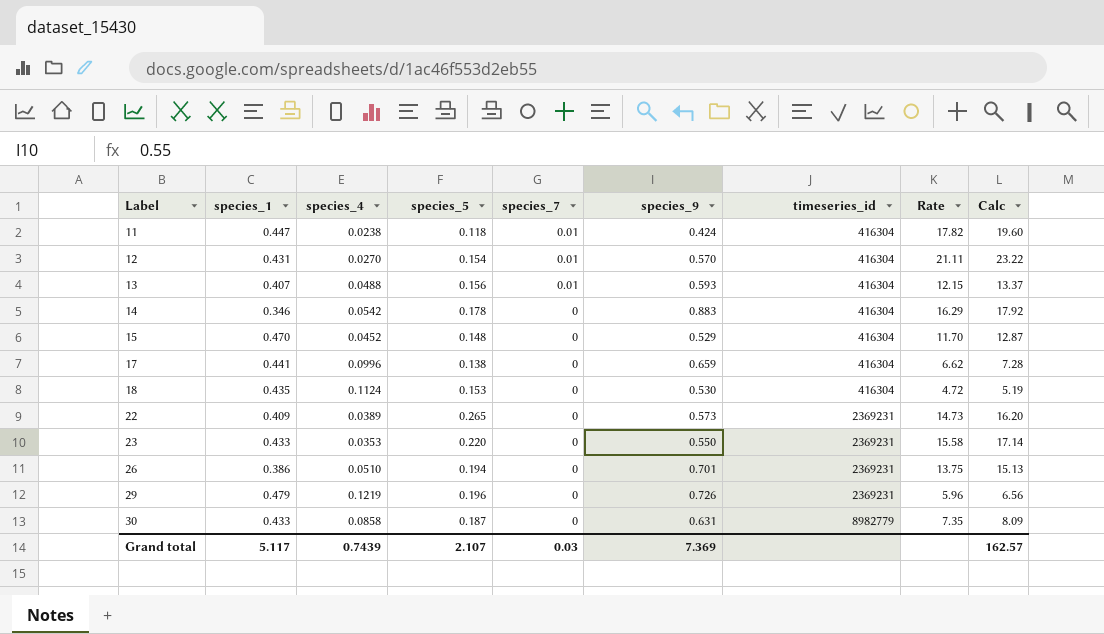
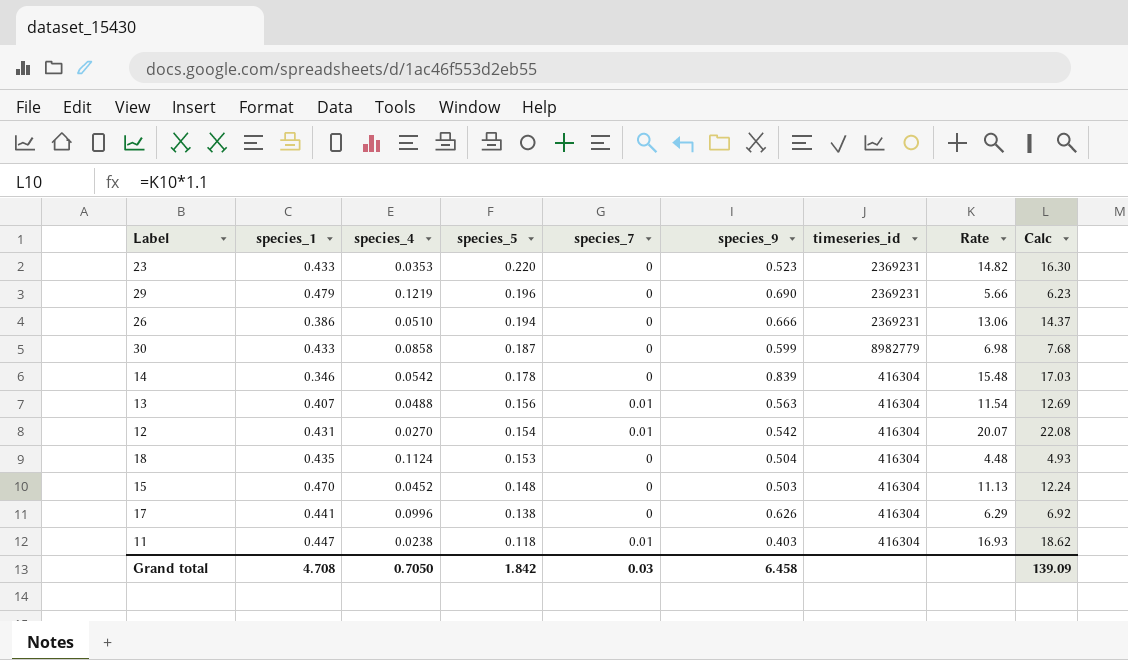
row order: Label ascending -> species_5 descending
row 22: 0.409 | 0.0389 | 0.265 | 0 | 0.573 | 2369231 | 14.73 | 16.20 -> none
23 | species_9: 0.550 -> 0.523
23 | Rate: 15.58 -> 14.82
23 | Calc: 17.14 -> 16.30
29 | species_9: 0.726 -> 0.690
29 | Rate: 5.96 -> 5.66
29 | Calc: 6.56 -> 6.23
26 | species_9: 0.701 -> 0.666
26 | Rate: 13.75 -> 13.06
26 | Calc: 15.13 -> 14.37
30 | species_9: 0.631 -> 0.599
30 | Rate: 7.35 -> 6.98
30 | Calc: 8.09 -> 7.68
14 | species_9: 0.883 -> 0.839
14 | Rate: 16.29 -> 15.48
14 | Calc: 17.92 -> 17.03
13 | species_9: 0.593 -> 0.563
13 | Rate: 12.15 -> 11.54
13 | Calc: 13.37 -> 12.69
12 | species_9: 0.570 -> 0.542
12 | Rate: 21.11 -> 20.07
12 | Calc: 23.22 -> 22.08
18 | species_9: 0.530 -> 0.504
18 | Rate: 4.72 -> 4.48
18 | Calc: 5.19 -> 4.93
15 | species_9: 0.529 -> 0.503
15 | Rate: 11.70 -> 11.13
15 | Calc: 12.87 -> 12.24
17 | species_9: 0.659 -> 0.626
17 | Rate: 6.62 -> 6.29
17 | Calc: 7.28 -> 6.92
11 | species_9: 0.424 -> 0.403
11 | Rate: 17.82 -> 16.93
11 | Calc: 19.60 -> 18.62
Grand total | species_1: 5.117 -> 4.708
Grand total | species_4: 0.7439 -> 0.7050
Grand total | species_5: 2.107 -> 1.842
Grand total | species_9: 7.369 -> 6.458
Grand total | Calc: 162.57 -> 139.09

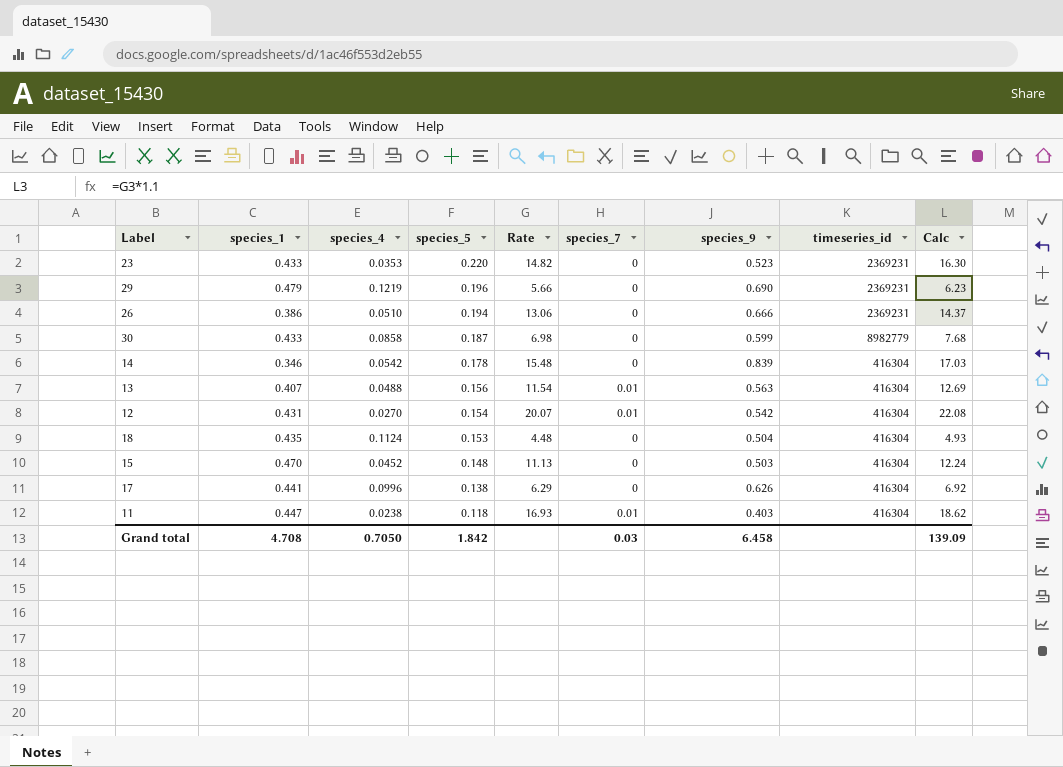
column Rate | position: 8 -> 5

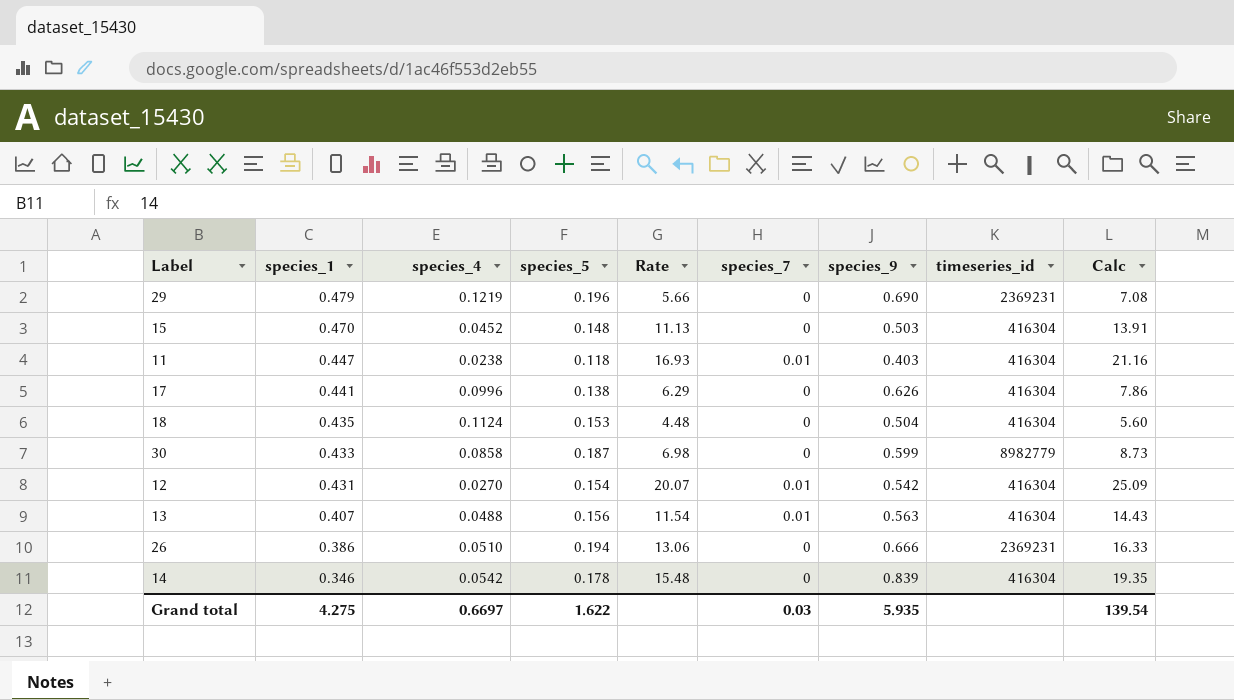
row order: species_5 descending -> species_1 descending
column Calc | formula: [Rate] * 1.1 -> [Rate] * 1.25
row 23: 0.433 | 0.0353 | 0.220 | 14.82 | 0 | 0.523 | 2369231 | 16.30 -> none
Grand total | species_1: 4.708 -> 4.275
Grand total | species_4: 0.7050 -> 0.6697
Grand total | species_5: 1.842 -> 1.622
Grand total | species_9: 6.458 -> 5.935
Grand total | Calc: 139.09 -> 139.54

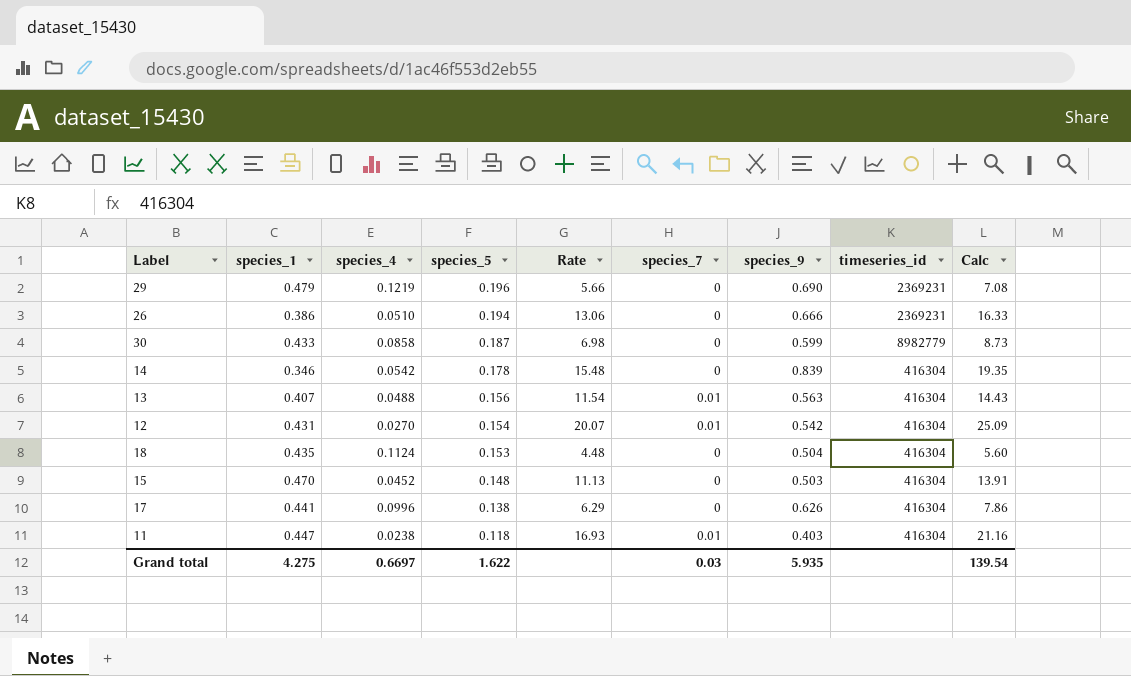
row order: species_1 descending -> species_5 descending

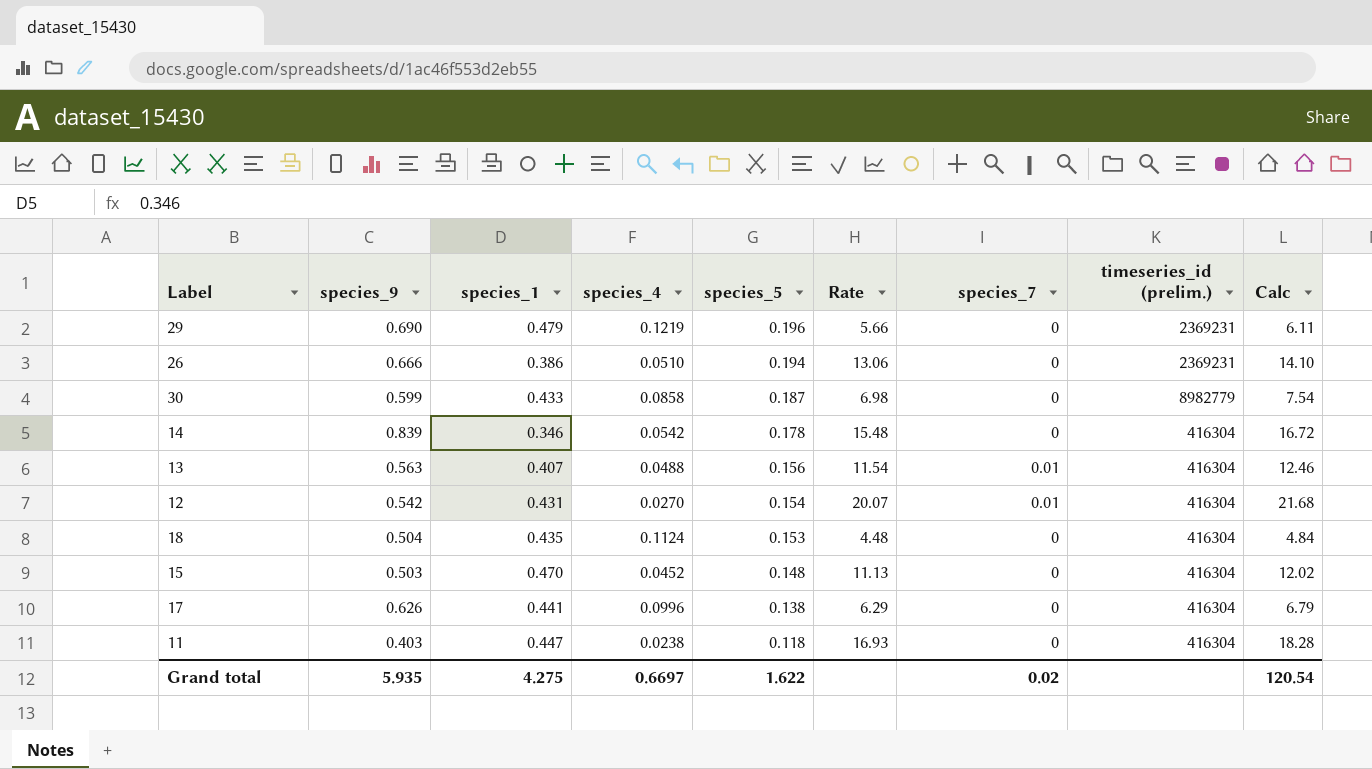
column species_9 | position: 7 -> 2
column name: timeseries_id -> timeseries_id (prelim.)
column Calc | formula: [Rate] * 1.25 -> [Rate] * 1.08
11 | species_7: 0.01 -> 0
Grand total | species_7: 0.03 -> 0.02
Grand total | Calc: 139.54 -> 120.54

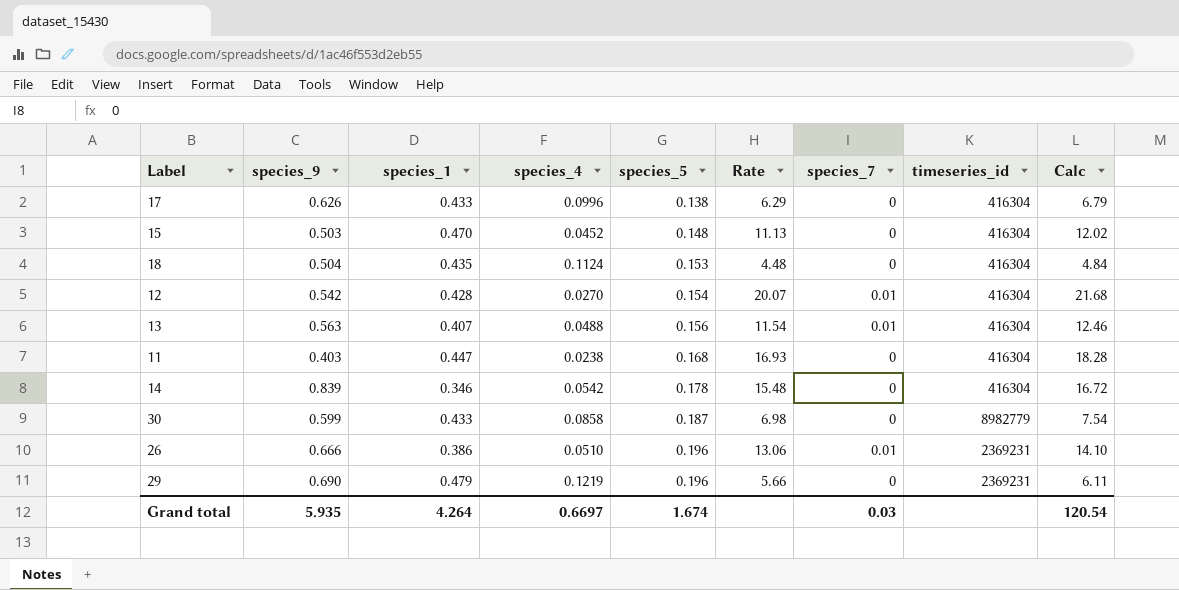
row order: species_5 descending -> species_5 ascending
column name: timeseries_id (prelim.) -> timeseries_id
17 | species_1: 0.441 -> 0.433
12 | species_1: 0.431 -> 0.428
11 | species_5: 0.118 -> 0.168
26 | species_5: 0.194 -> 0.196
26 | species_7: 0 -> 0.01
Grand total | species_1: 4.275 -> 4.264
Grand total | species_5: 1.622 -> 1.674
Grand total | species_7: 0.02 -> 0.03

